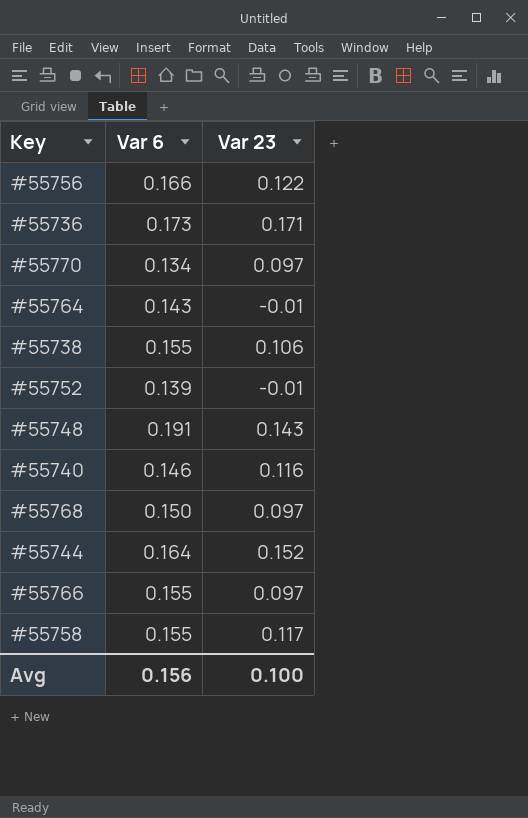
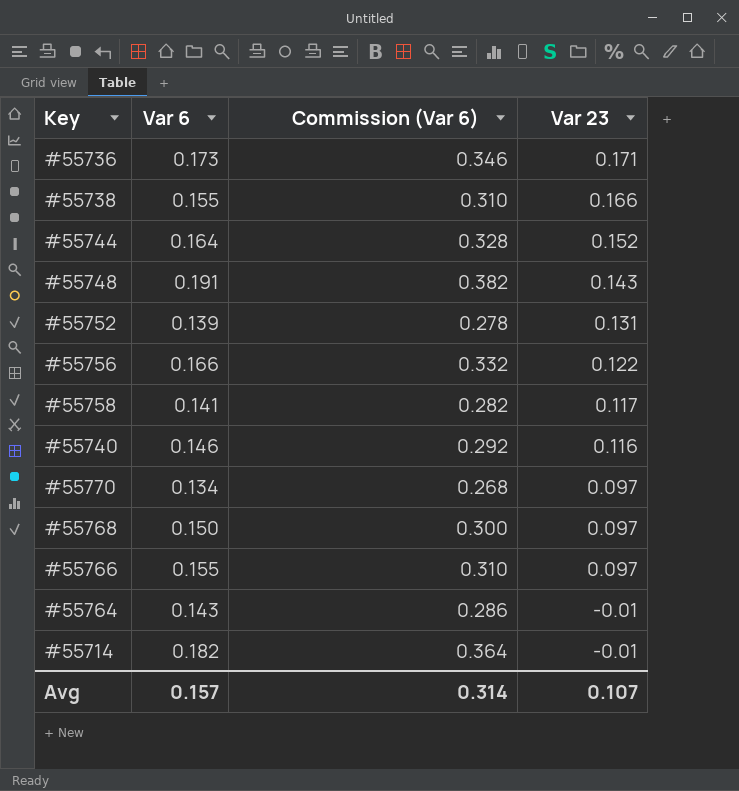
row order: none -> Var 23 descending
column Commission (Var 6) | formula: none -> [Var 6] * 2
#55738 | Var 23: 0.106 -> 0.166
#55752 | Var 23: -0.01 -> 0.131
#55758 | Var 6: 0.155 -> 0.141
row #55714: none -> 0.182 | 0.364 | -0.01
Avg | Var 6: 0.156 -> 0.157
Avg | Var 23: 0.100 -> 0.107

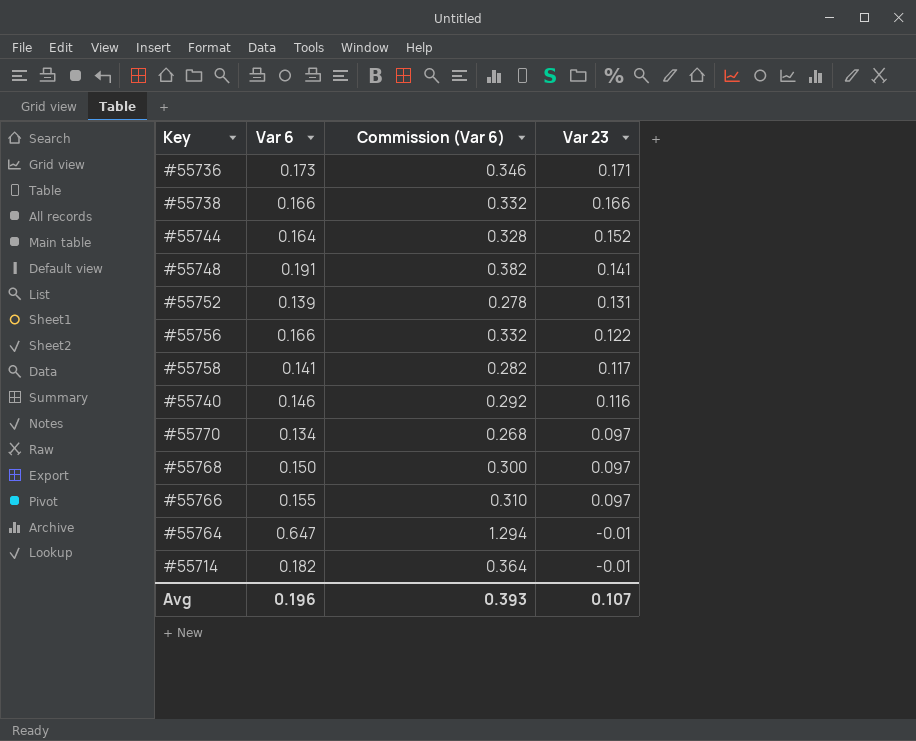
#55738 | Var 6: 0.155 -> 0.166
#55738 | Commission (Var 6): 0.310 -> 0.332
#55748 | Var 23: 0.143 -> 0.141
#55764 | Var 6: 0.143 -> 0.647
#55764 | Commission (Var 6): 0.286 -> 1.294
Avg | Var 6: 0.157 -> 0.196
Avg | Commission (Var 6): 0.314 -> 0.393

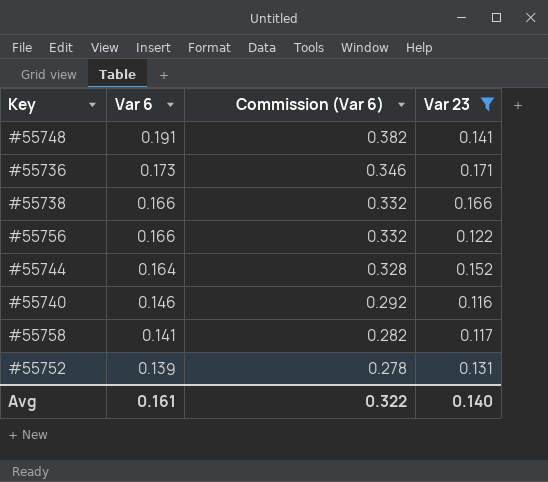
filter: none -> Var 23 >= 0.116
row order: Var 23 descending -> Var 6 descending
Avg | Var 6: 0.196 -> 0.161
Avg | Commission (Var 6): 0.393 -> 0.322
Avg | Var 23: 0.107 -> 0.140

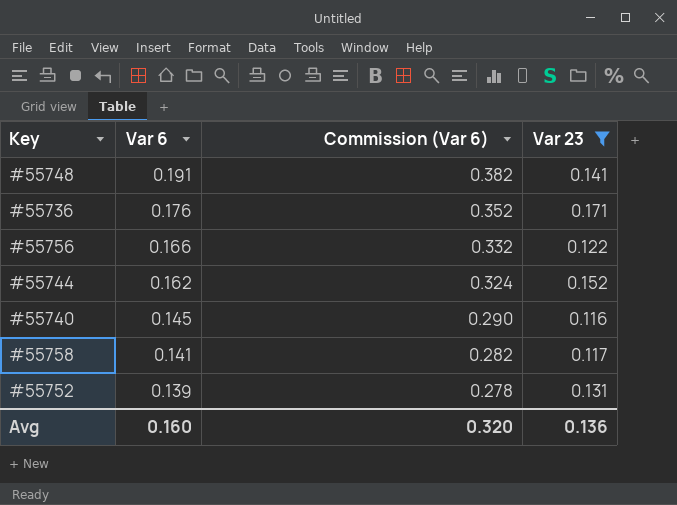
row #55738: 0.166 | 0.332 | 0.166 -> none
#55736 | Var 6: 0.173 -> 0.176
#55736 | Commission (Var 6): 0.346 -> 0.352
#55744 | Var 6: 0.164 -> 0.162
#55744 | Commission (Var 6): 0.328 -> 0.324
#55740 | Var 6: 0.146 -> 0.145
#55740 | Commission (Var 6): 0.292 -> 0.290
Avg | Var 6: 0.161 -> 0.160
Avg | Commission (Var 6): 0.322 -> 0.320
Avg | Var 23: 0.140 -> 0.136

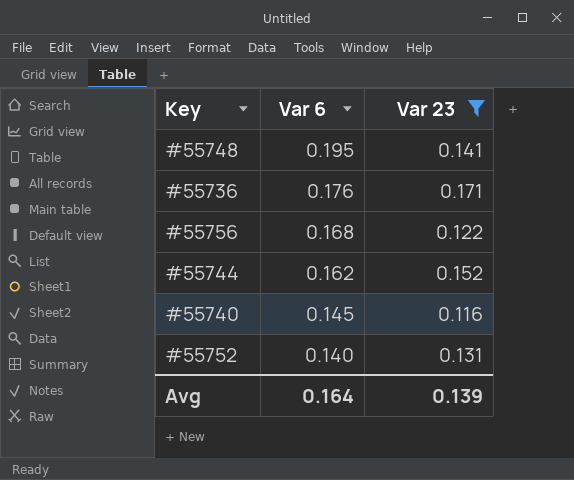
column Commission (Var 6) | formula: [Var 6] * 2 -> none
row #55758: 0.141 | 0.282 | 0.117 -> none
#55748 | Var 6: 0.191 -> 0.195
#55756 | Var 6: 0.166 -> 0.168
#55752 | Var 6: 0.139 -> 0.140
Avg | Var 6: 0.160 -> 0.164
Avg | Var 23: 0.136 -> 0.139

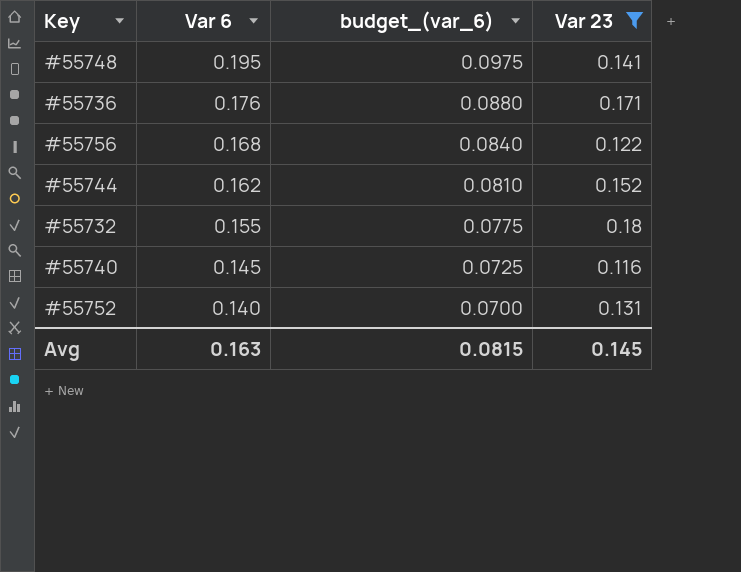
column budget_(var_6) | formula: none -> [Var 6] * 0.5
row #55732: none -> 0.155 | 0.0775 | 0.18
Avg | Var 6: 0.164 -> 0.163
Avg | Var 23: 0.139 -> 0.145

